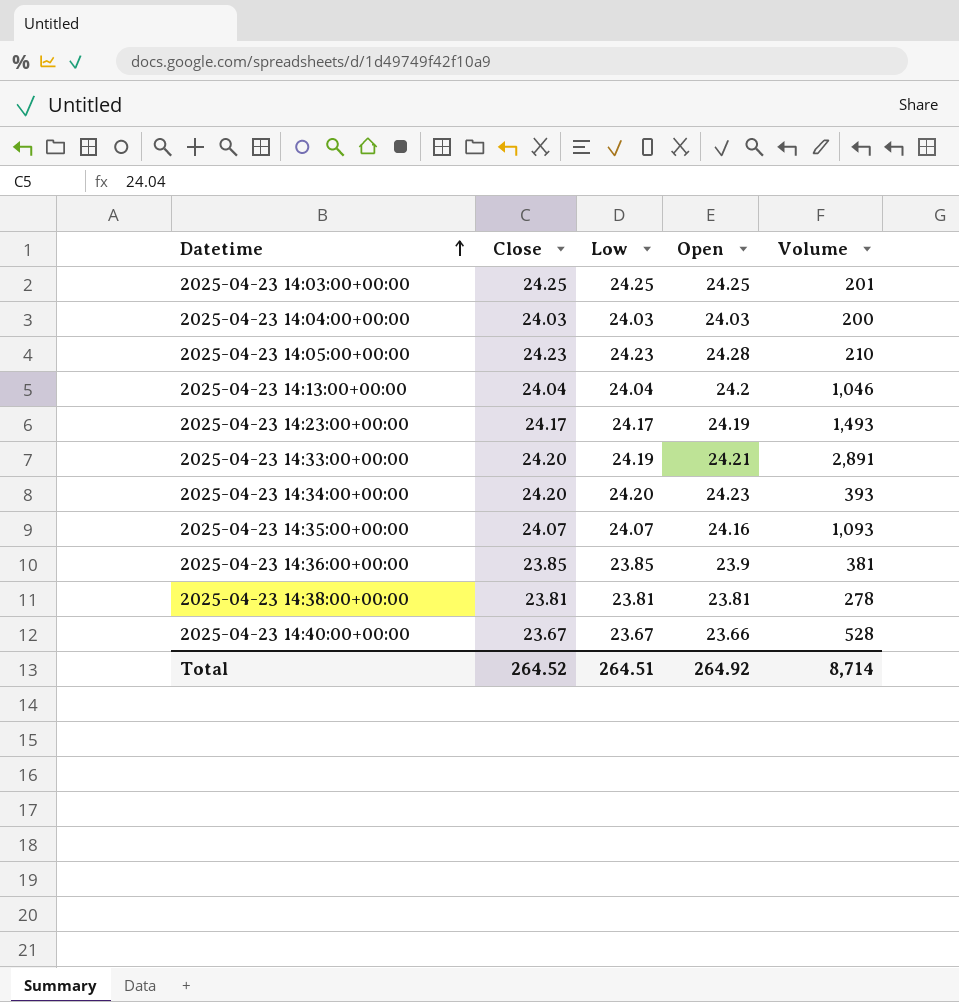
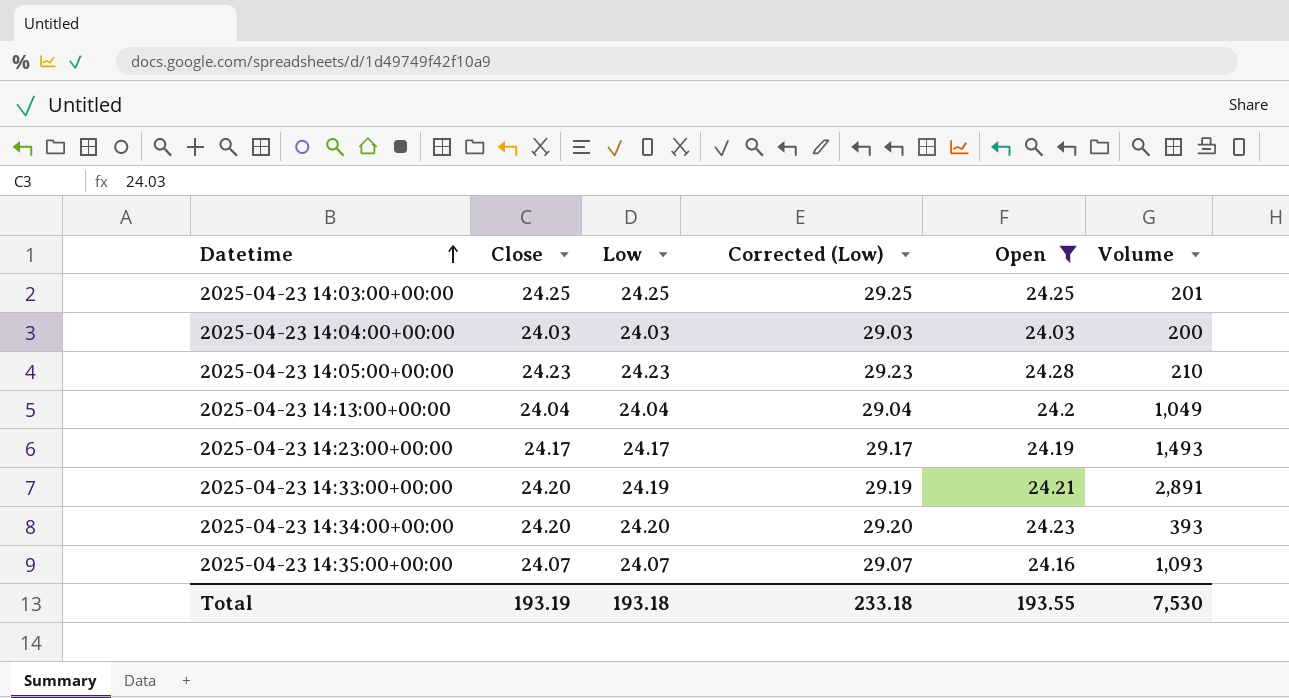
filter: none -> Open >= 24.03
column Corrected (Low) | formula: none -> [Low] + 5
2025-04-23 14:13:00+00:00 | Volume: 1,046 -> 1,049
Total | Close: 264.52 -> 193.19
Total | Low: 264.51 -> 193.18
Total | Open: 264.92 -> 193.55
Total | Volume: 8,714 -> 7,530

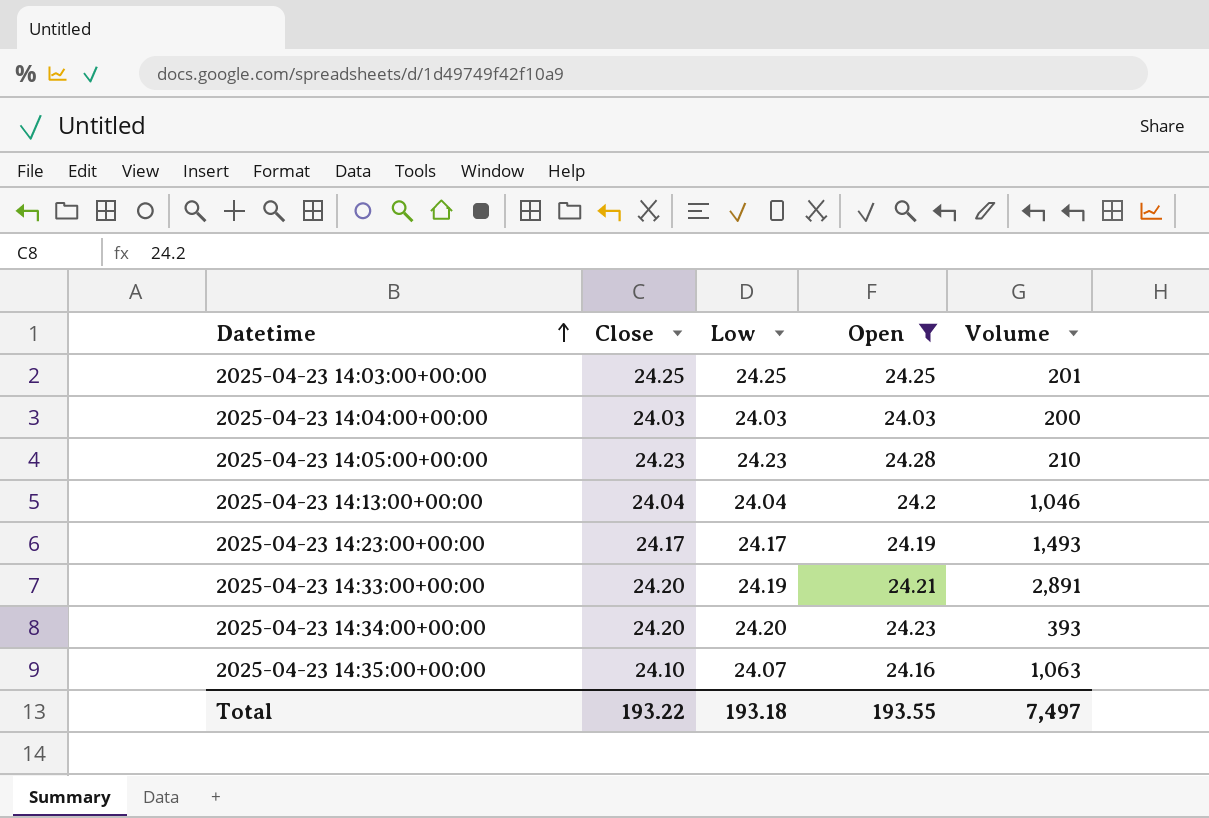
column Corrected (Low) | formula: [Low] + 5 -> none
2025-04-23 14:13:00+00:00 | Volume: 1,049 -> 1,046
2025-04-23 14:35:00+00:00 | Close: 24.07 -> 24.10
2025-04-23 14:35:00+00:00 | Volume: 1,093 -> 1,063
Total | Close: 193.19 -> 193.22
Total | Volume: 7,530 -> 7,497

